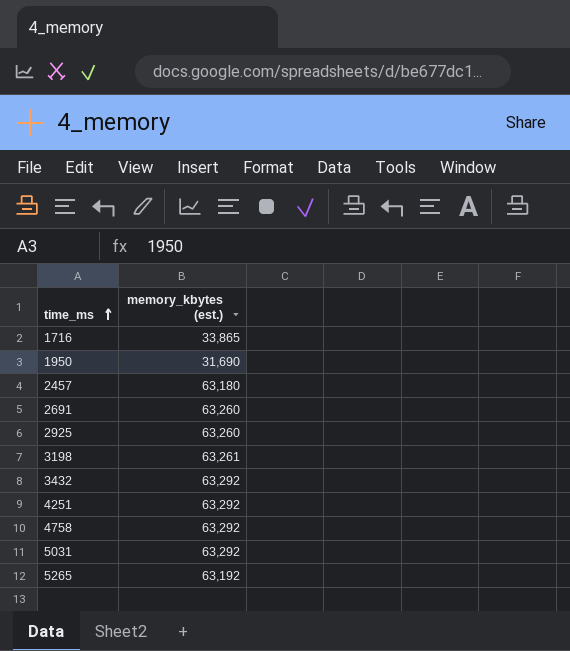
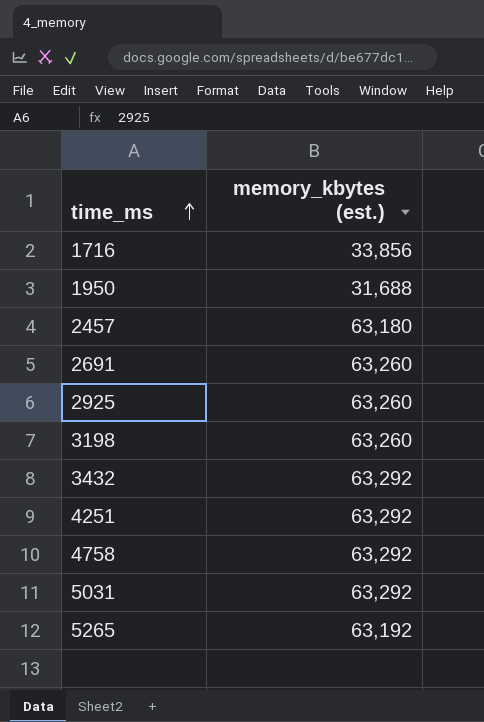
1716 | memory_kbytes (est.): 33,865 -> 33,856
1950 | memory_kbytes (est.): 31,690 -> 31,688
3198 | memory_kbytes (est.): 63,261 -> 63,260

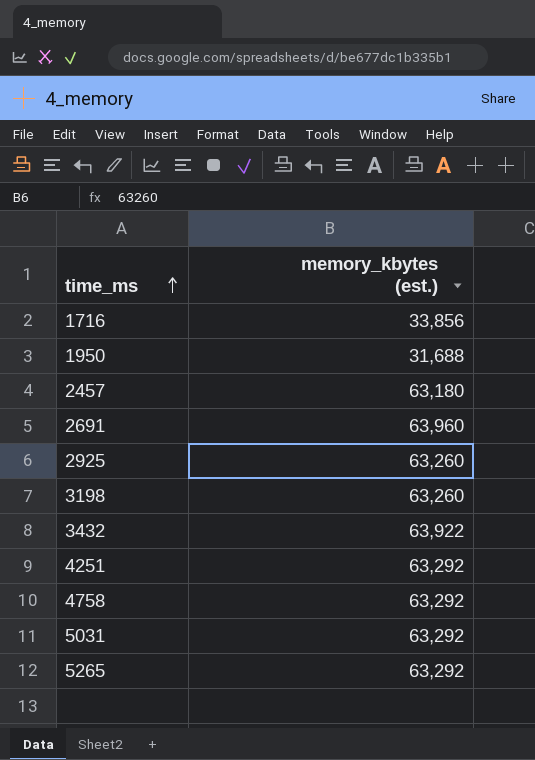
2691 | memory_kbytes (est.): 63,260 -> 63,960
3432 | memory_kbytes (est.): 63,292 -> 63,922
5265 | memory_kbytes (est.): 63,192 -> 63,292

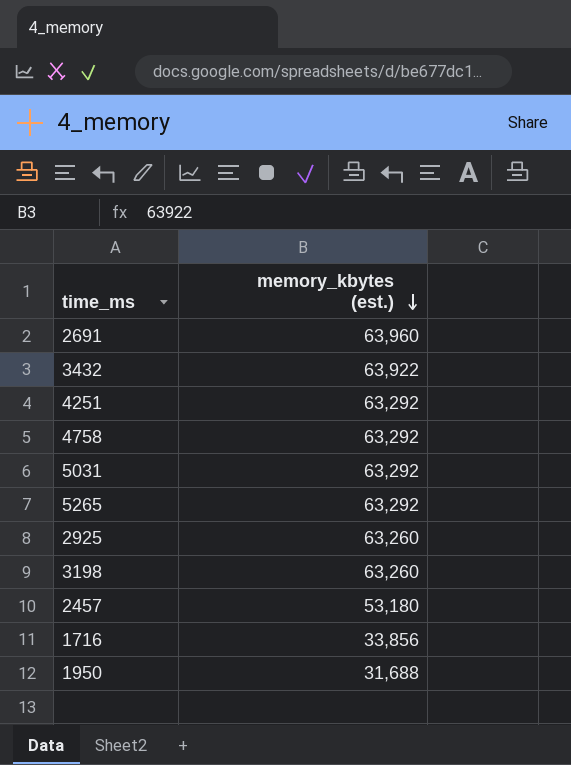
row order: time_ms ascending -> memory_kbytes (est.) descending
2457 | memory_kbytes (est.): 63,180 -> 53,180

